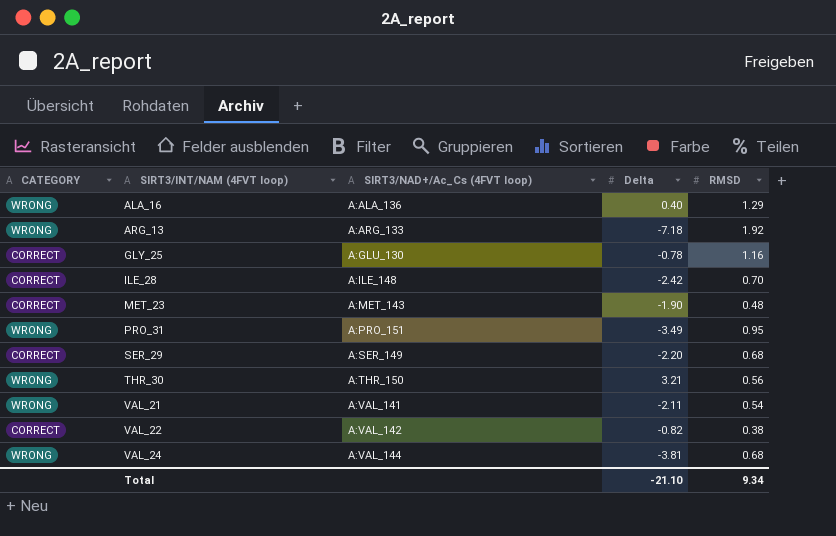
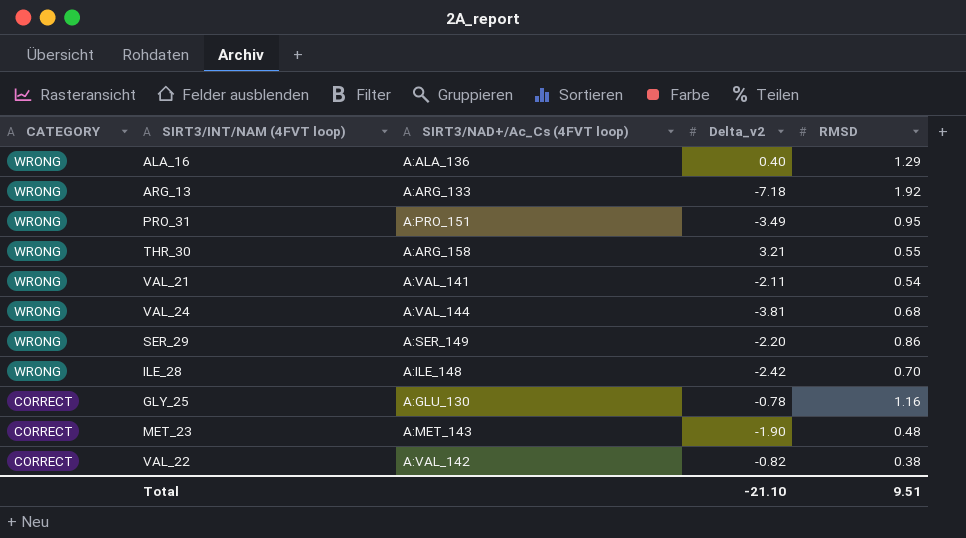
row order: SIRT3/INT/NAM (4FVT loop) ascending -> CATEGORY descending
column name: Delta -> Delta_v2
THR_30 | SIRT3/NAD+/Ac_Cs (4FVT loop): A:THR_150 -> A:ARG_158
THR_30 | RMSD: 0.56 -> 0.55
SER_29 | CATEGORY: CORRECT -> WRONG
SER_29 | RMSD: 0.68 -> 0.86
ILE_28 | CATEGORY: CORRECT -> WRONG
Total | RMSD: 9.34 -> 9.51

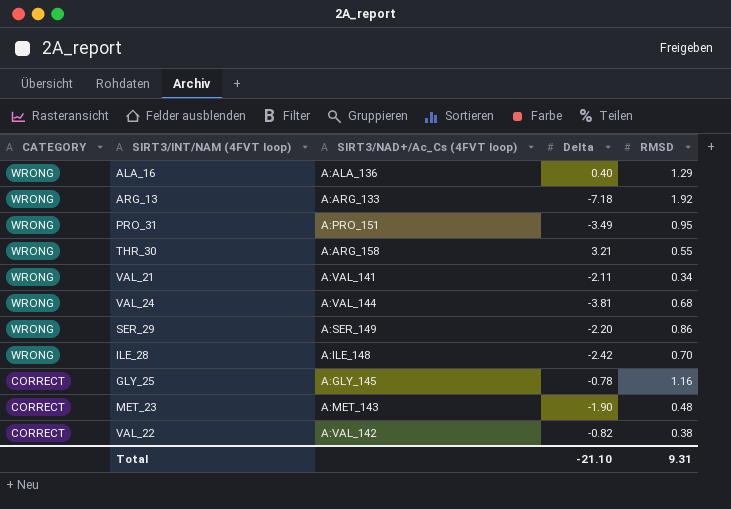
column name: Delta_v2 -> Delta
VAL_21 | RMSD: 0.54 -> 0.34
GLY_25 | SIRT3/NAD+/Ac_Cs (4FVT loop): A:GLU_130 -> A:GLY_145
Total | RMSD: 9.51 -> 9.31

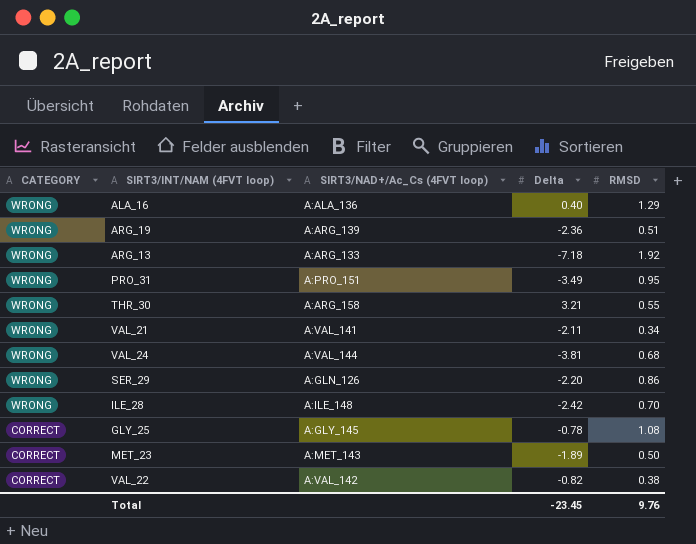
row ARG_19: none -> WRONG | A:ARG_139 | -2.36 | 0.51
SER_29 | SIRT3/NAD+/Ac_Cs (4FVT loop): A:SER_149 -> A:GLN_126
GLY_25 | RMSD: 1.16 -> 1.08
MET_23 | Delta: -1.90 -> -1.89
MET_23 | RMSD: 0.48 -> 0.50
Total | Delta: -21.10 -> -23.45
Total | RMSD: 9.31 -> 9.76

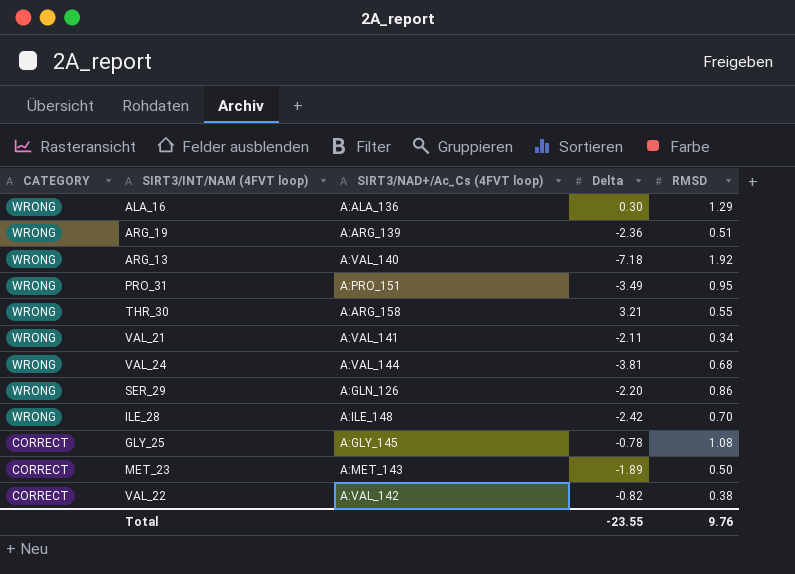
ALA_16 | Delta: 0.40 -> 0.30
ARG_13 | SIRT3/NAD+/Ac_Cs (4FVT loop): A:ARG_133 -> A:VAL_140
Total | Delta: -23.45 -> -23.55

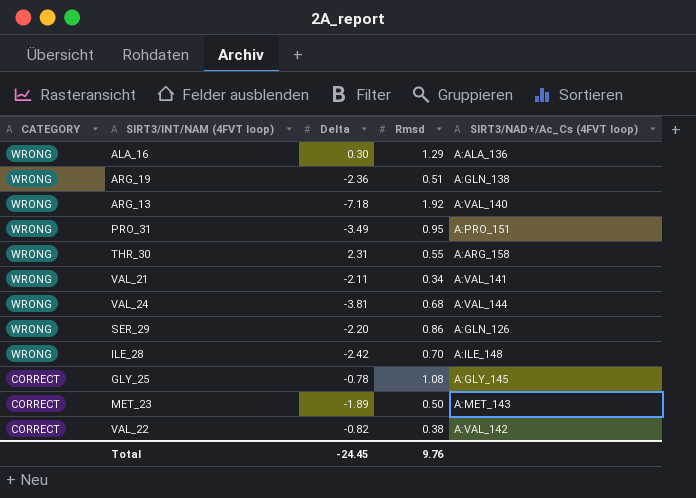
column name: RMSD -> Rmsd
column SIRT3/NAD+/Ac_Cs (4FVT loop) | position: 3 -> 5
ARG_19 | SIRT3/NAD+/Ac_Cs (4FVT loop): A:ARG_139 -> A:GLN_138
THR_30 | Delta: 3.21 -> 2.31
Total | Delta: -23.55 -> -24.45

